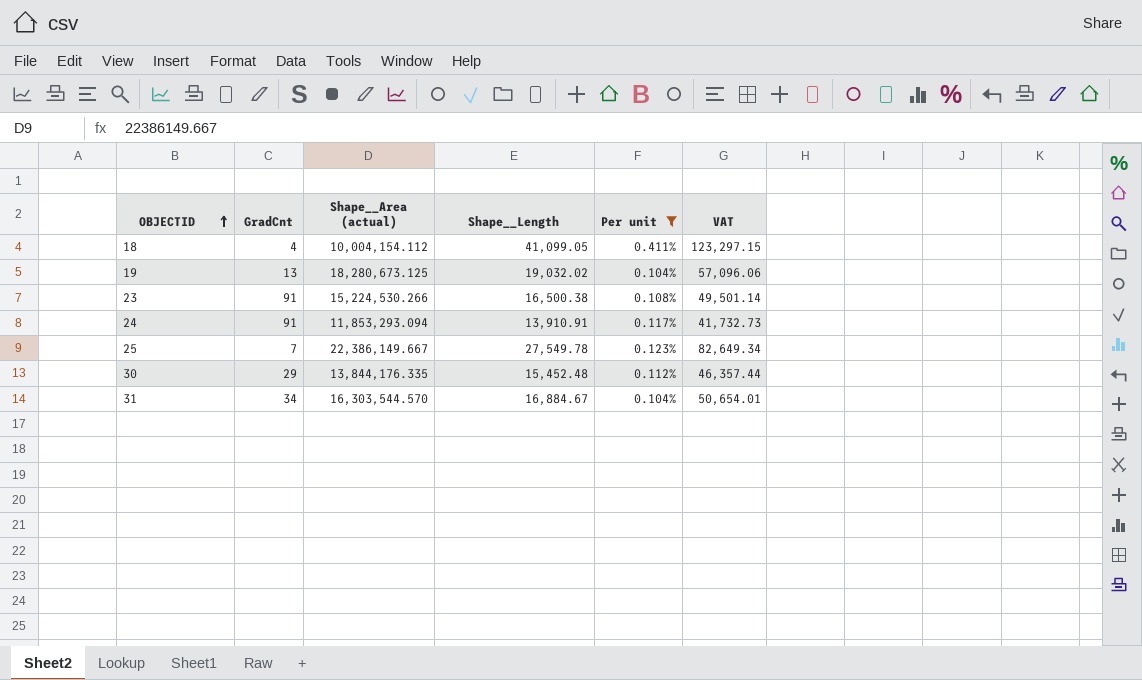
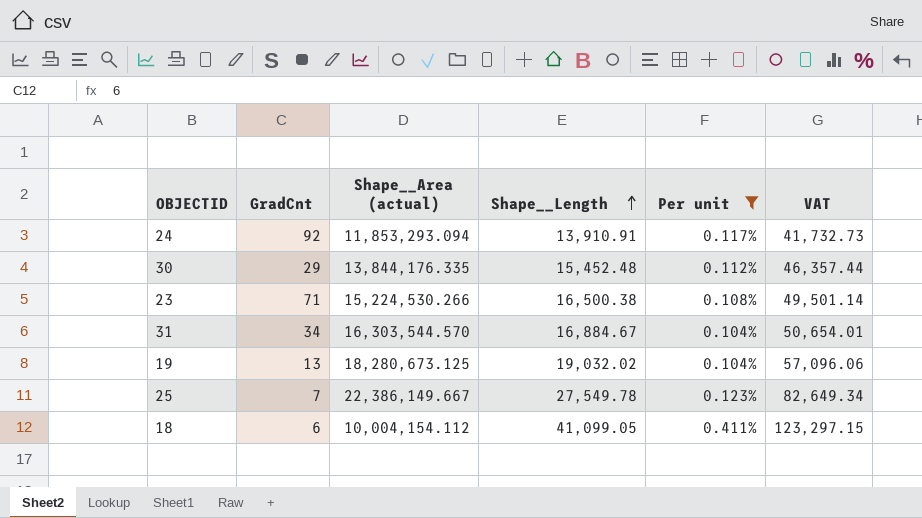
row order: OBJECTID ascending -> Shape__Length ascending
24 | GradCnt: 91 -> 92
23 | GradCnt: 91 -> 71
18 | GradCnt: 4 -> 6

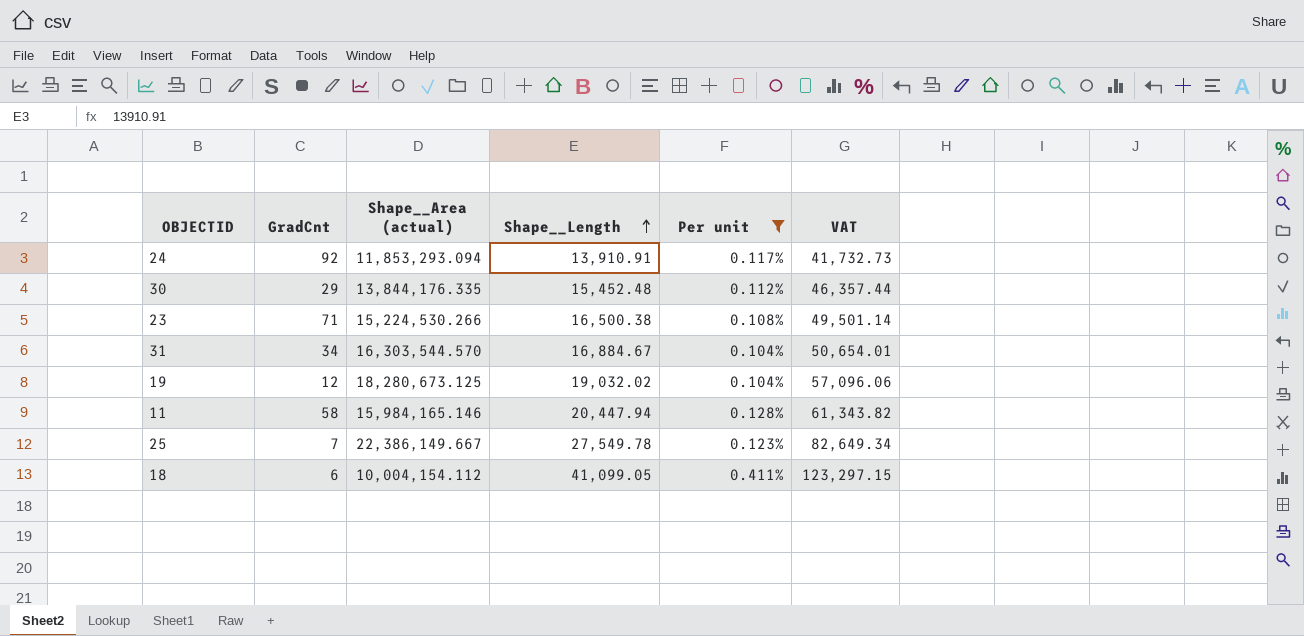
19 | GradCnt: 13 -> 12
row 11: none -> 58 | 15,984,165.146 | 20,447.94 | 0.128% | 61,343.82

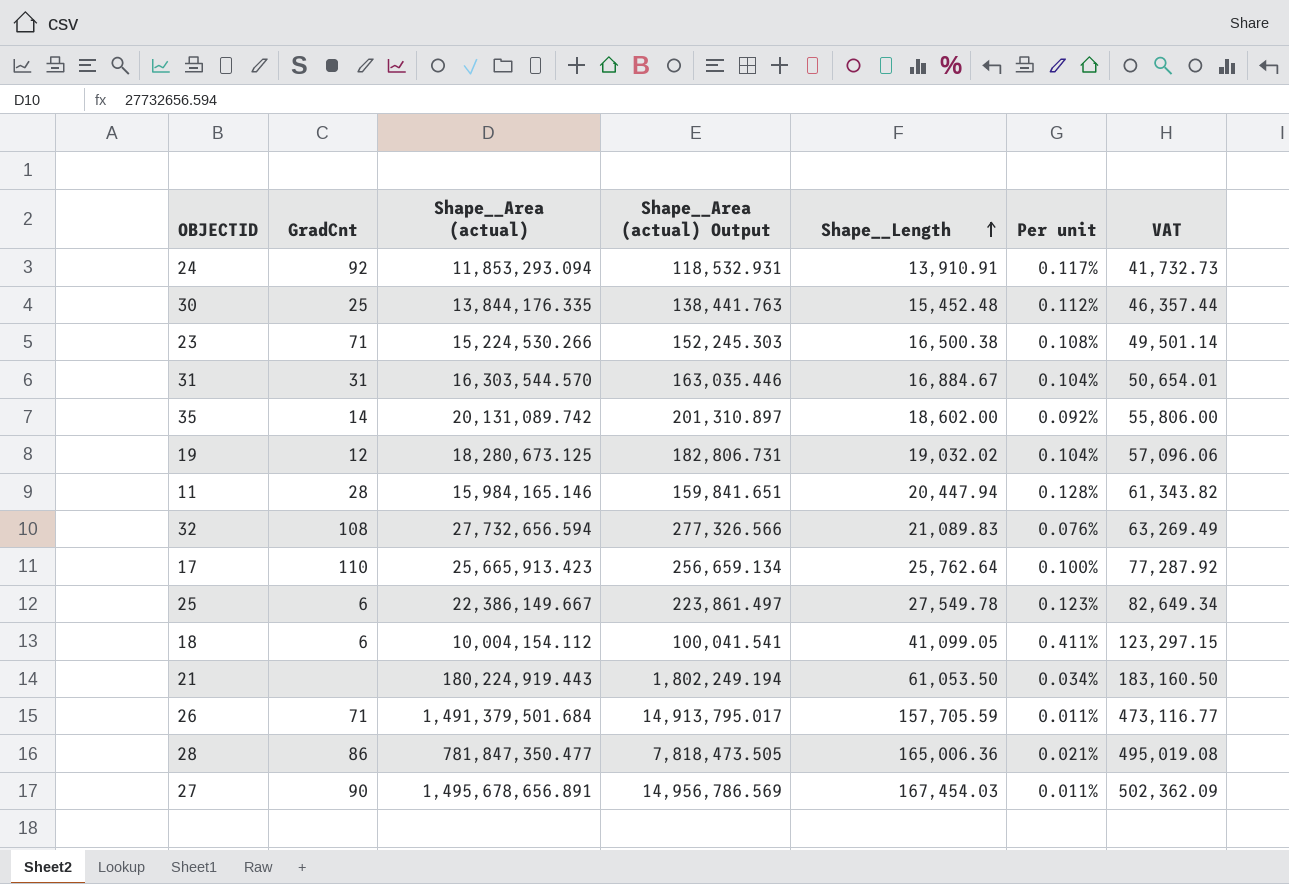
filter: Per unit >= 0.104% -> none
column Shape__Area (actual) Output | formula: none -> [Shape__Area (actual)] * 0.01
30 | GradCnt: 29 -> 25
31 | GradCnt: 34 -> 31
11 | GradCnt: 58 -> 28
25 | GradCnt: 7 -> 6

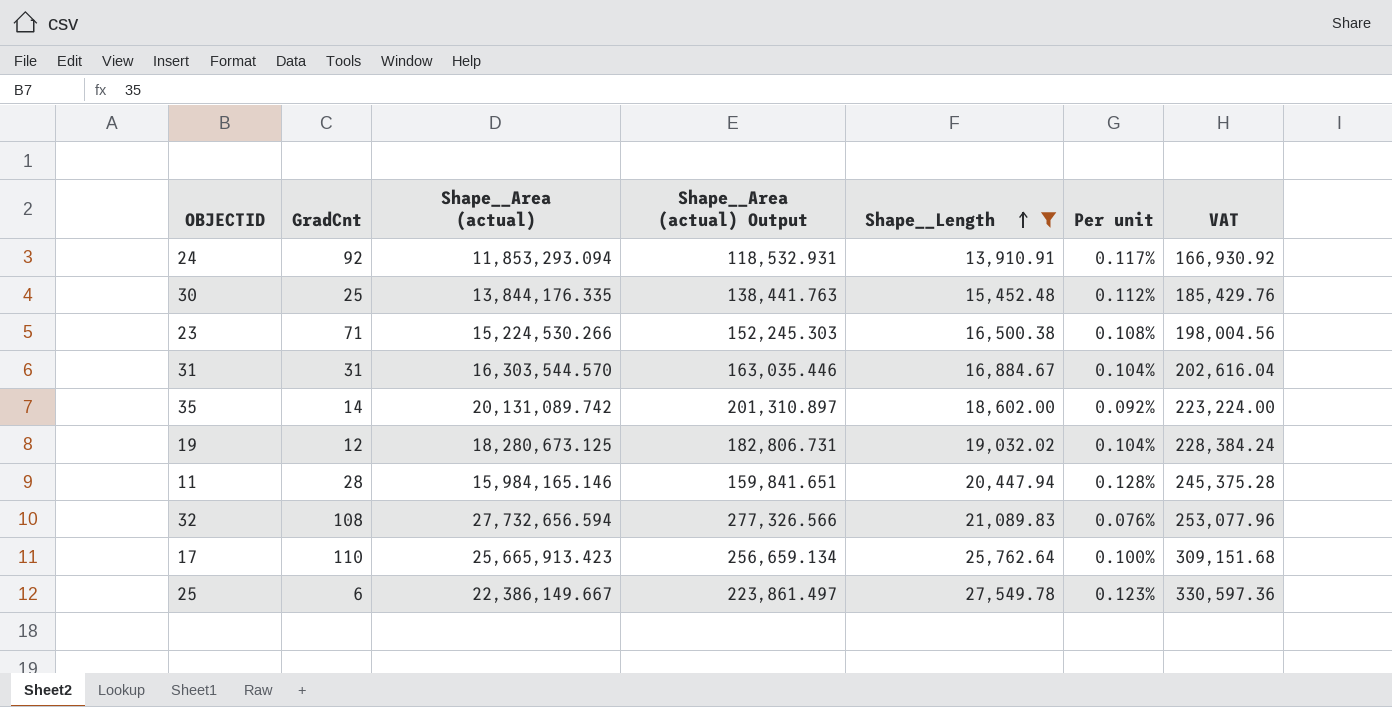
filter: none -> Shape__Length <= 27,549.78
column VAT | formula: [Shape__Length] * 3 -> [Shape__Length] * 12

